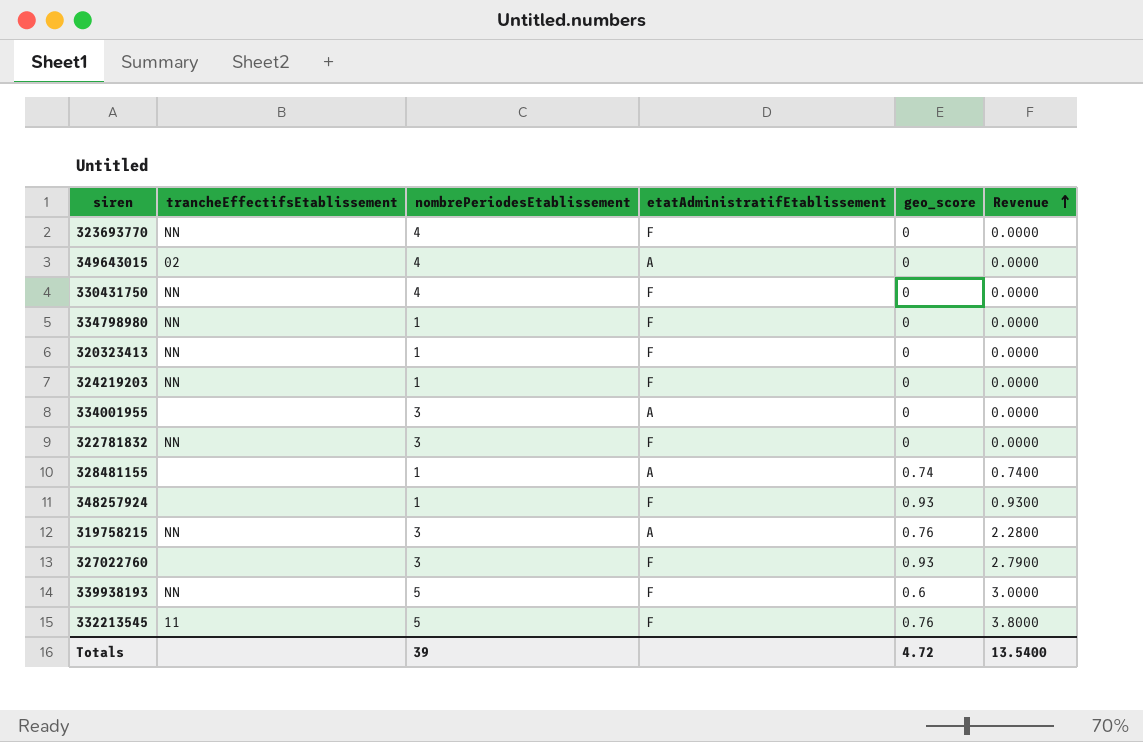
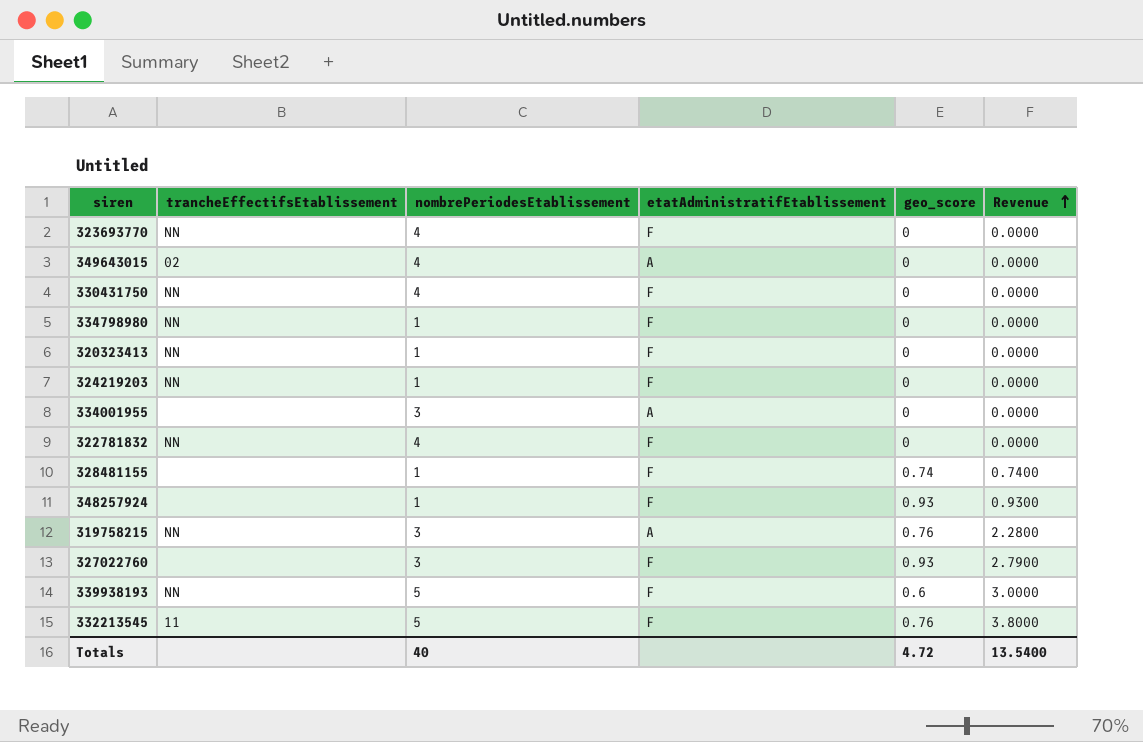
322781832 | nombrePeriodesEtablissement: 3 -> 4
328481155 | etatAdministratifEtablissement: A -> F
Totals | nombrePeriodesEtablissement: 39 -> 40

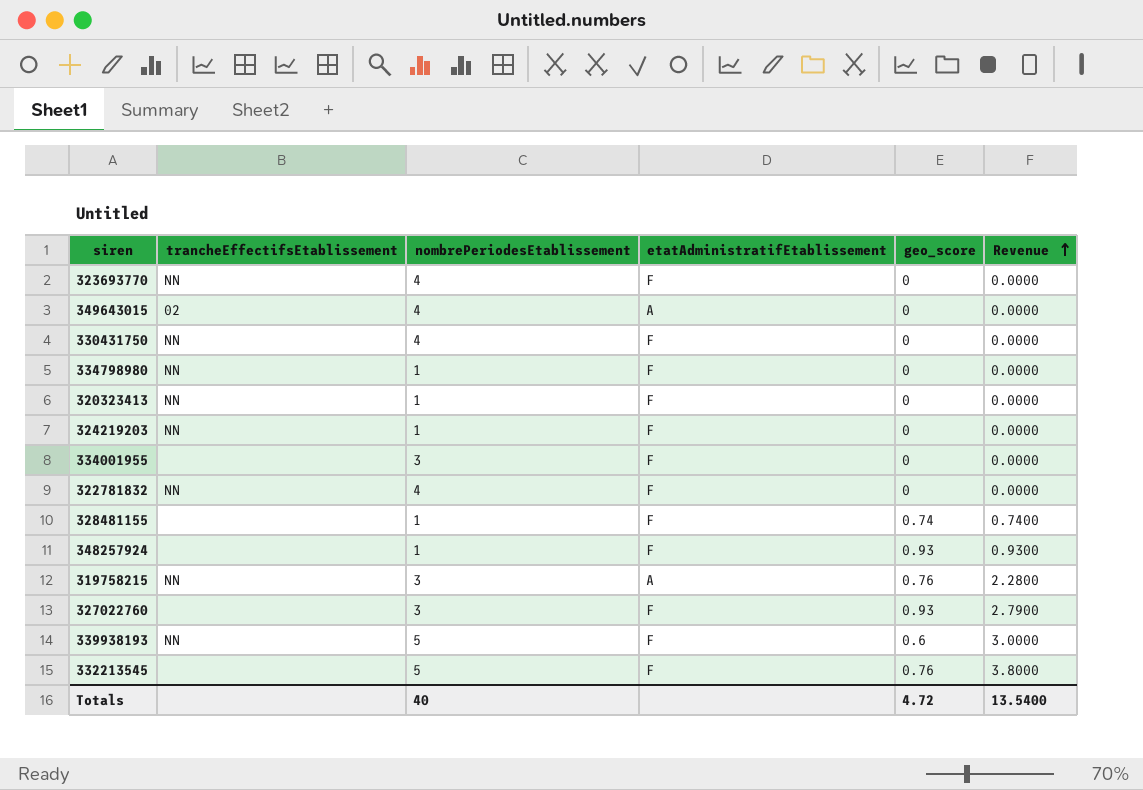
334001955 | etatAdministratifEtablissement: A -> F
332213545 | trancheEffectifsEtablissement: 11 -> none

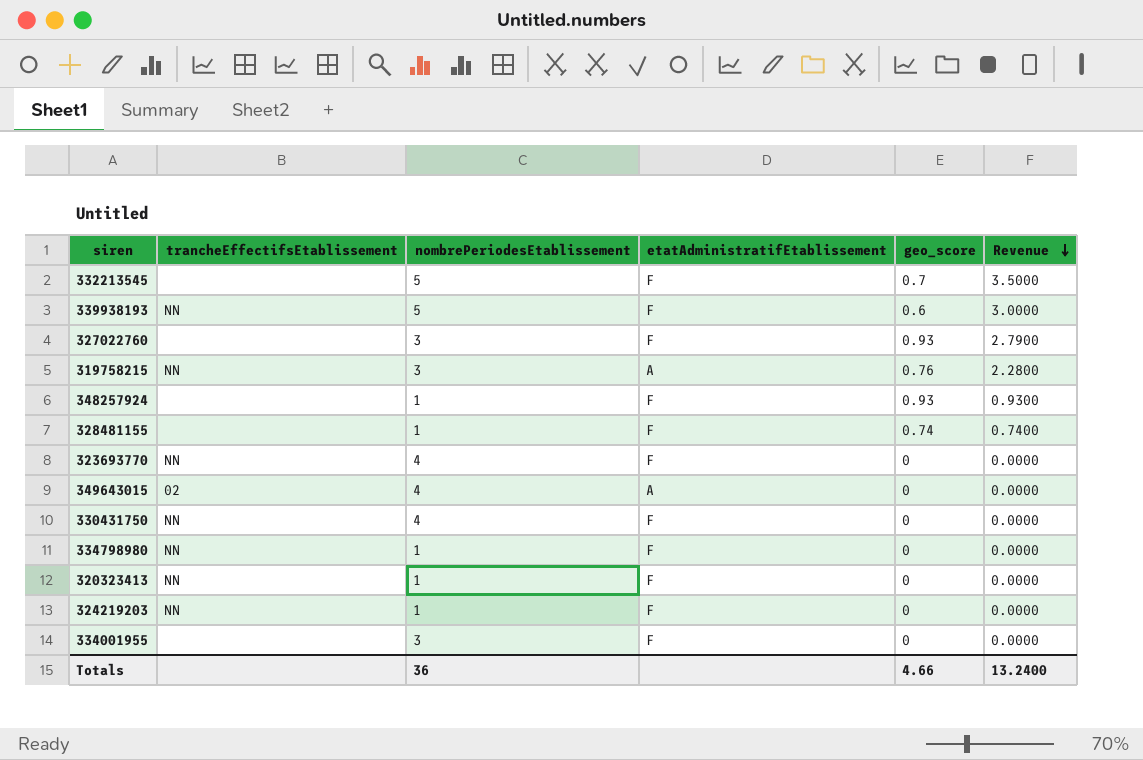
row order: Revenue ascending -> Revenue descending
row 322781832: NN | 4 | F | 0 | 0.0000 -> none
332213545 | geo_score: 0.76 -> 0.7
332213545 | Revenue: 3.8000 -> 3.5000
Totals | nombrePeriodesEtablissement: 40 -> 36
Totals | geo_score: 4.72 -> 4.66
Totals | Revenue: 13.5400 -> 13.2400

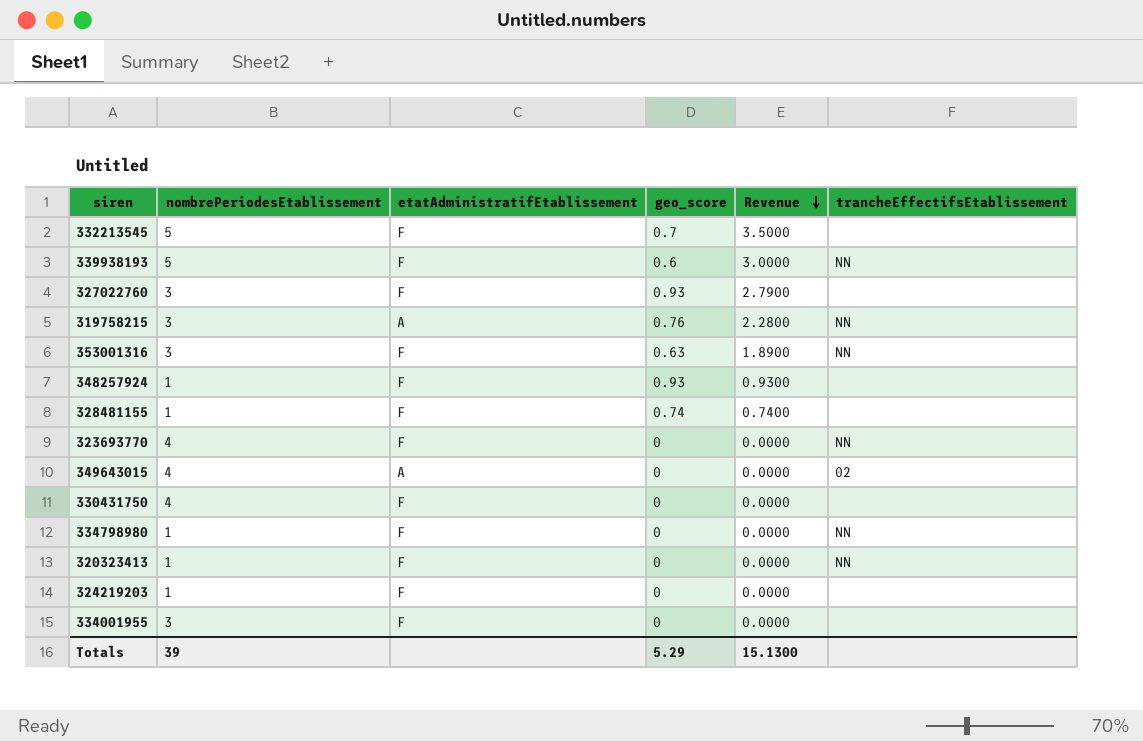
column trancheEffectifsEtablissement | position: 2 -> 6
row 353001316: none -> 3 | F | 0.63 | 1.8900 | NN
330431750 | trancheEffectifsEtablissement: NN -> none
324219203 | trancheEffectifsEtablissement: NN -> none
Totals | nombrePeriodesEtablissement: 36 -> 39
Totals | geo_score: 4.66 -> 5.29
Totals | Revenue: 13.2400 -> 15.1300

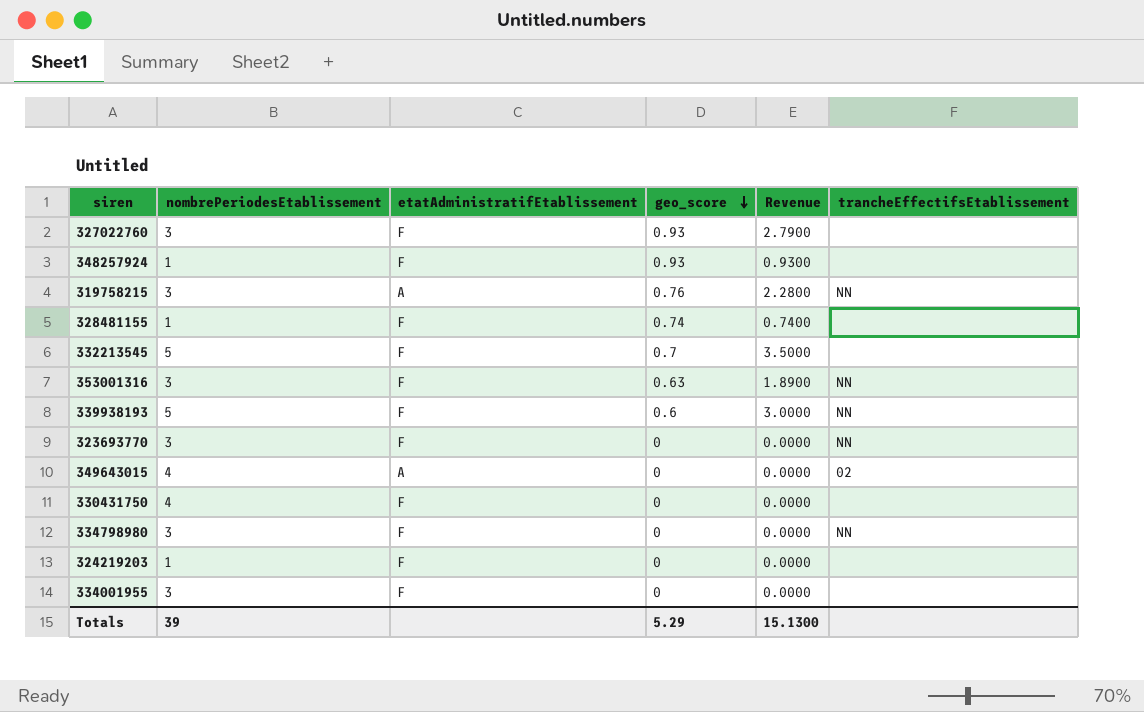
row order: Revenue descending -> geo_score descending
row 320323413: 1 | F | 0 | 0.0000 | NN -> none
323693770 | nombrePeriodesEtablissement: 4 -> 3
334798980 | nombrePeriodesEtablissement: 1 -> 3

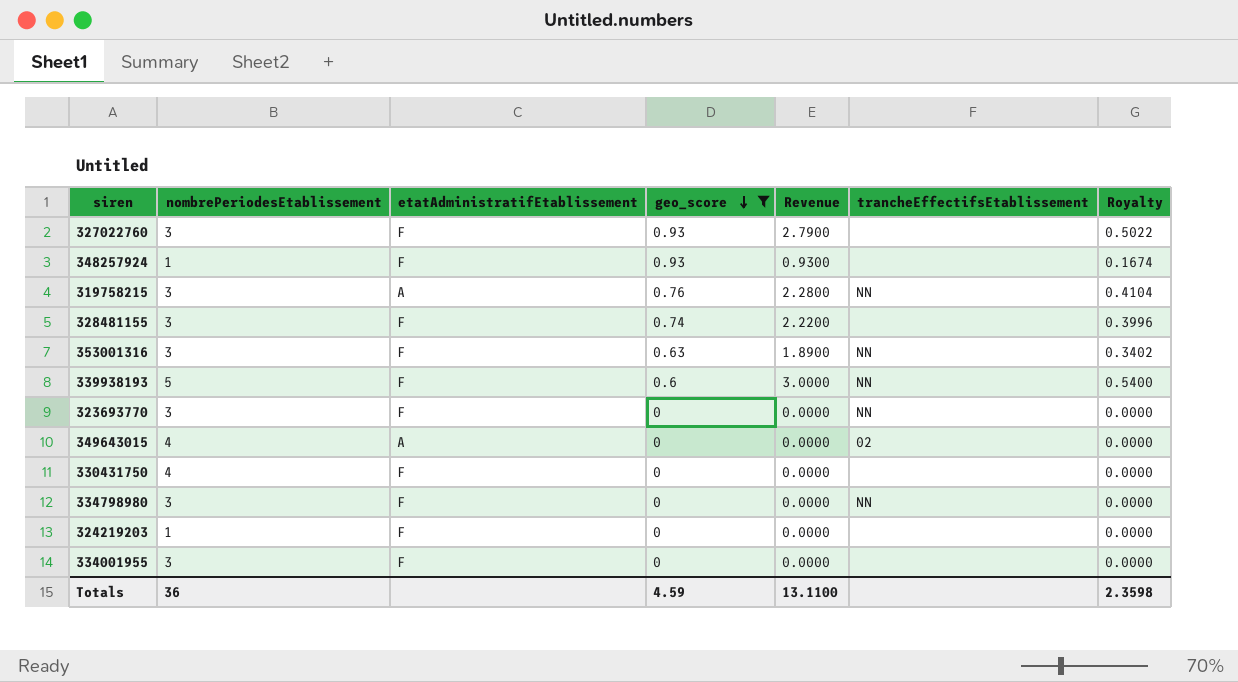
filter: none -> geo_score != 0.7
column Royalty | formula: none -> [Revenue] * 0.18
328481155 | nombrePeriodesEtablissement: 1 -> 3
328481155 | Revenue: 0.7400 -> 2.2200
Totals | nombrePeriodesEtablissement: 39 -> 36
Totals | geo_score: 5.29 -> 4.59
Totals | Revenue: 15.1300 -> 13.1100

